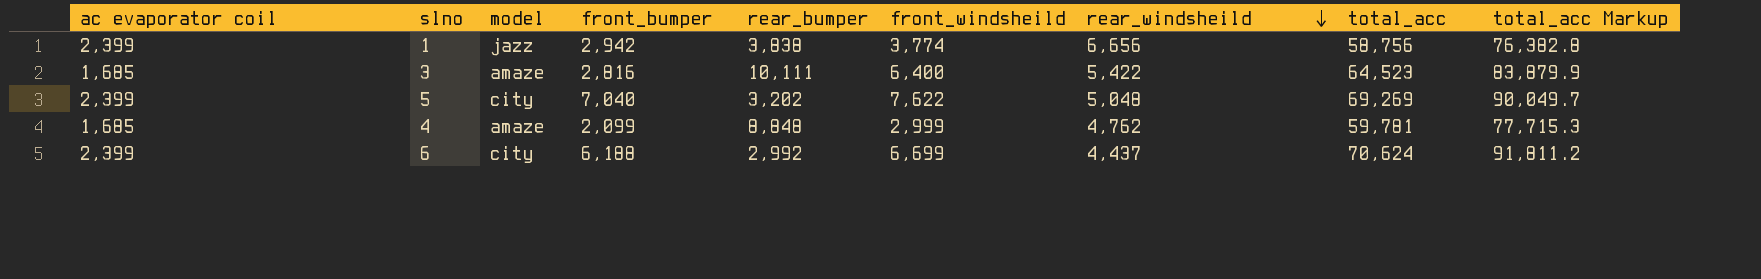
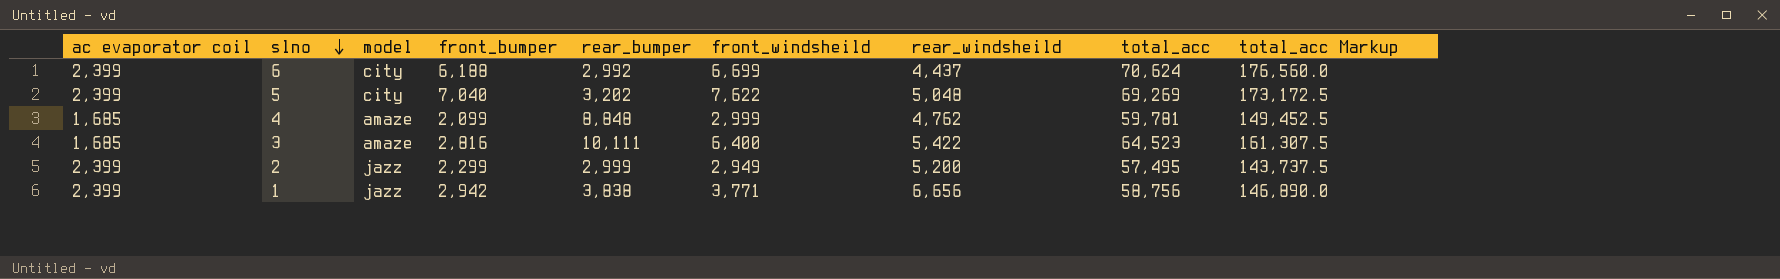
row order: rear_windsheild descending -> slno descending
column total_acc Markup | formula: [total_acc] * 1.3 -> [total_acc] * 2.5
row 2: none -> 2,399 | jazz | 2,299 | 2,999 | 2,949 | 5,200 | 57,495 | 143,737.5
1 | front_windsheild: 3,774 -> 3,771

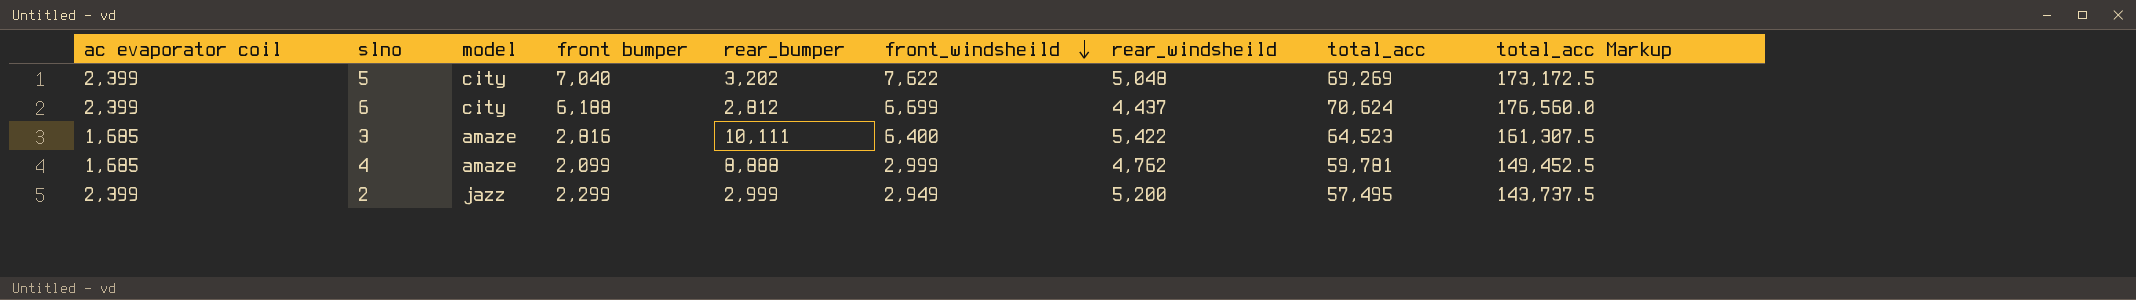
row order: slno descending -> front_windsheild descending
column name: front_bumper -> front bumper
row 1: 2,399 | jazz | 2,942 | 3,838 | 3,771 | 6,656 | 58,756 | 146,890.0 -> none
6 | rear_bumper: 2,992 -> 2,812
4 | rear_bumper: 8,848 -> 8,888

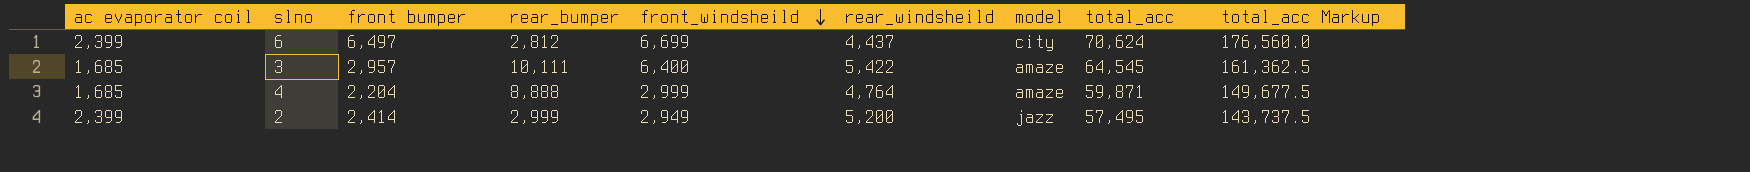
column model | position: 3 -> 7
row 5: 2,399 | city | 7,040 | 3,202 | 7,622 | 5,048 | 69,269 | 173,172.5 -> none
6 | front bumper: 6,188 -> 6,497
3 | front bumper: 2,816 -> 2,957
3 | total_acc: 64,523 -> 64,545
3 | total_acc Markup: 161,307.5 -> 161,362.5
4 | front bumper: 2,099 -> 2,204
4 | rear_windsheild: 4,762 -> 4,764
4 | total_acc: 59,781 -> 59,871
4 | total_acc Markup: 149,452.5 -> 149,677.5
2 | front bumper: 2,299 -> 2,414

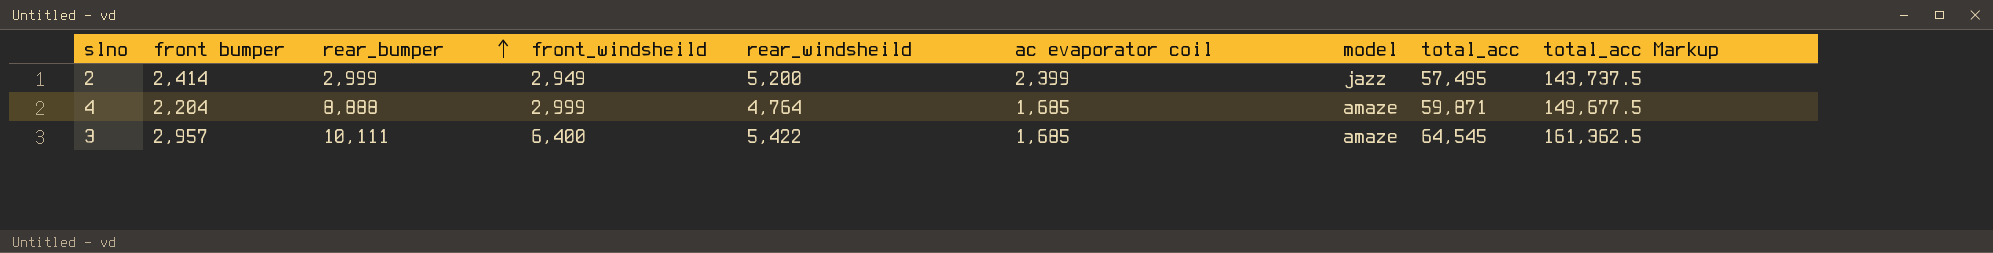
row order: front_windsheild descending -> rear_bumper ascending
column ac evaporator coil | position: 1 -> 6
row 6: 2,399 | 6,497 | 2,812 | 6,699 | 4,437 | city | 70,624 | 176,560.0 -> none

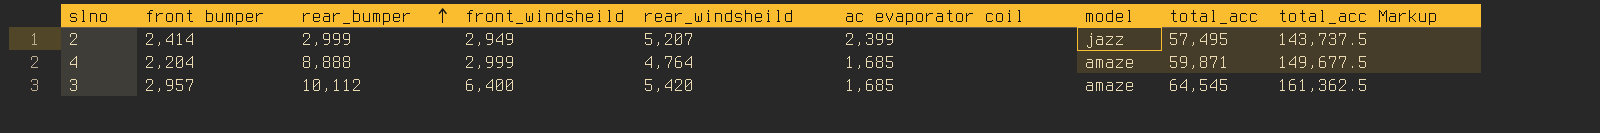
2 | rear_windsheild: 5,200 -> 5,207
3 | rear_bumper: 10,111 -> 10,112
3 | rear_windsheild: 5,422 -> 5,420

